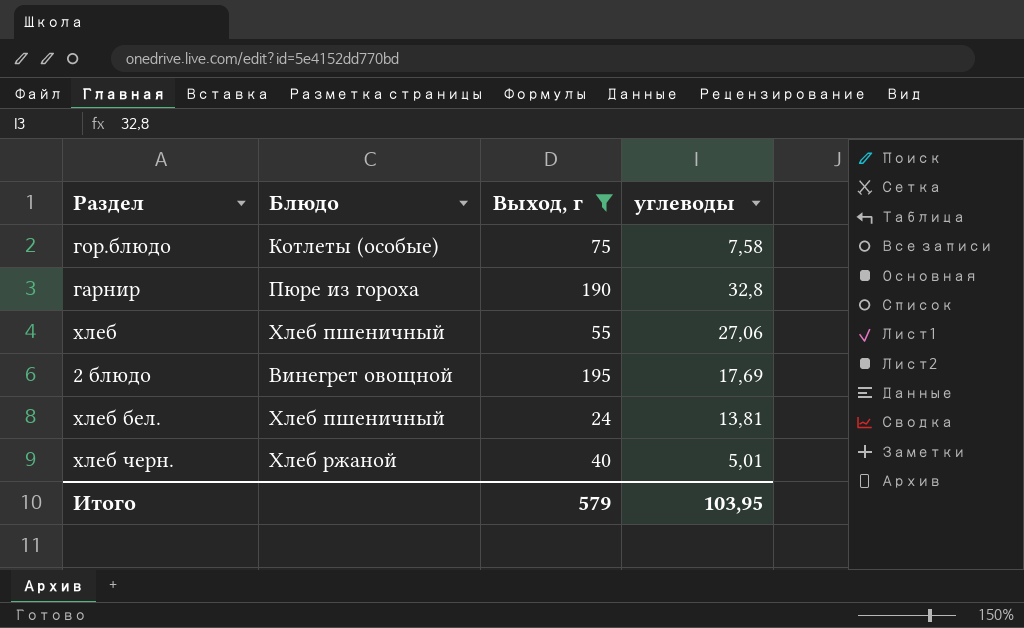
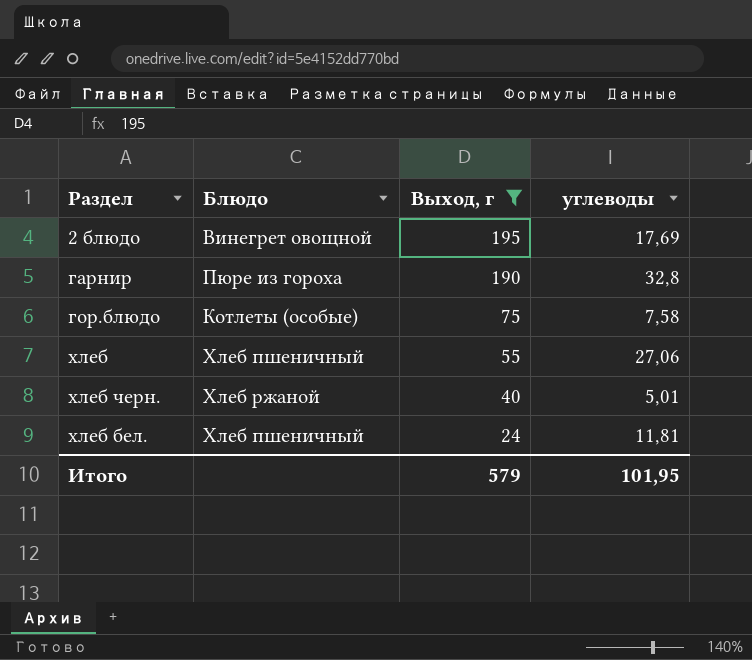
row order: none -> Выход, г descending
хлеб бел. | углеводы: 13,81 -> 11,81
Итого | углеводы: 103,95 -> 101,95

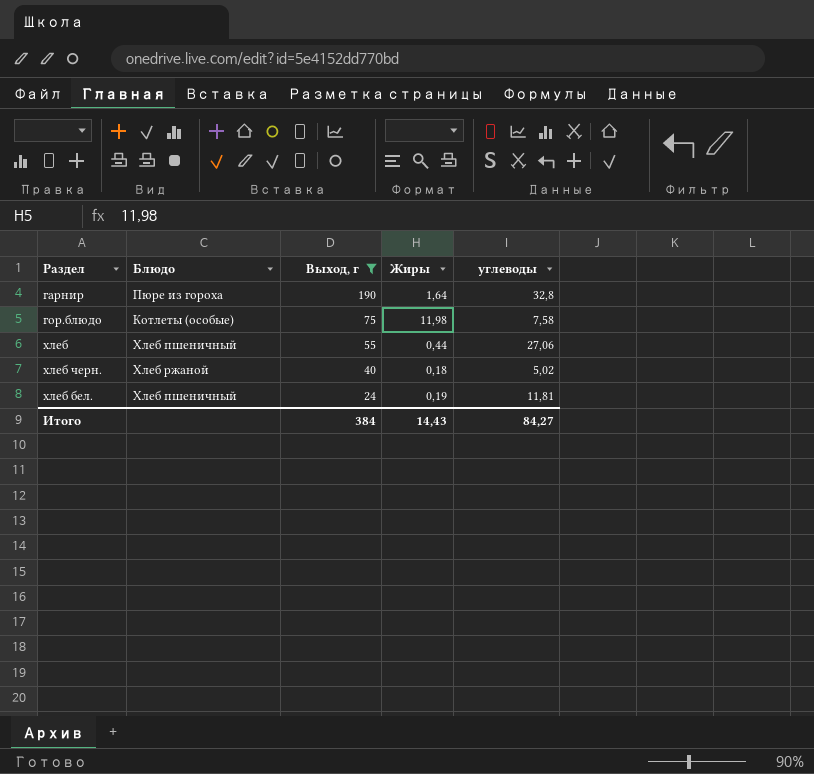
column Жиры | position: none -> 4
row 2 блюдо: Винегрет овощной | 195 | 17,69 -> none
хлеб черн. | углеводы: 5,01 -> 5,02
Итого | Выход, г: 579 -> 384
Итого | углеводы: 101,95 -> 84,27

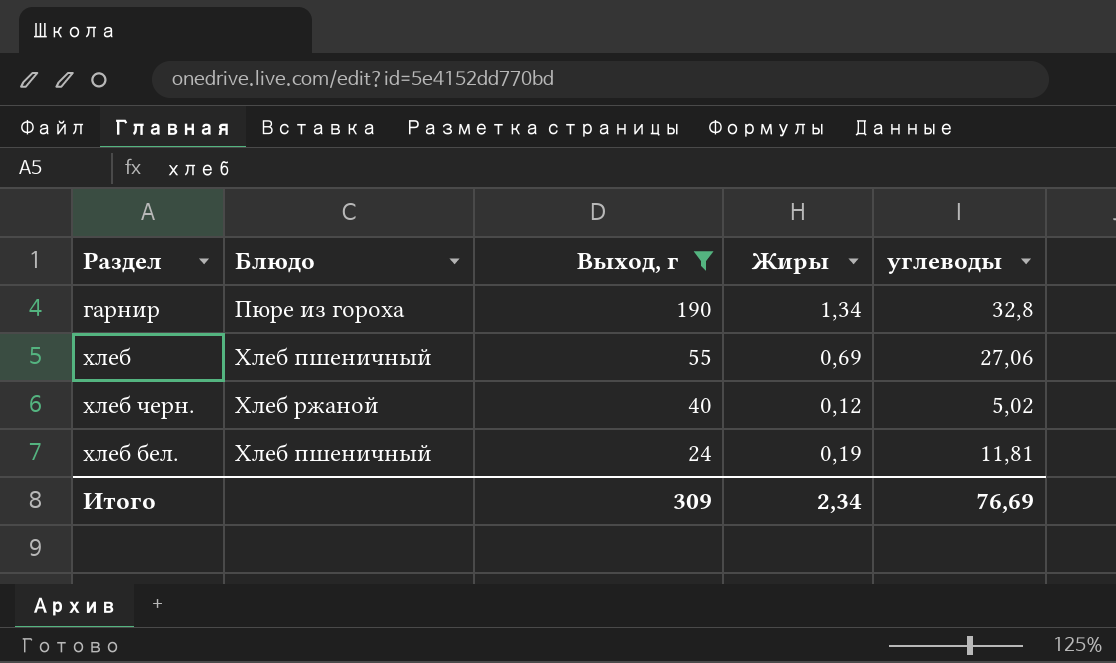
row гор.блюдо: Котлеты (особые) | 75 | 11,98 | 7,58 -> none
гарнир | Жиры: 1,64 -> 1,34
хлеб | Жиры: 0,44 -> 0,69
хлеб черн. | Жиры: 0,18 -> 0,12
Итого | Выход, г: 384 -> 309
Итого | Жиры: 14,43 -> 2,34
Итого | углеводы: 84,27 -> 76,69

